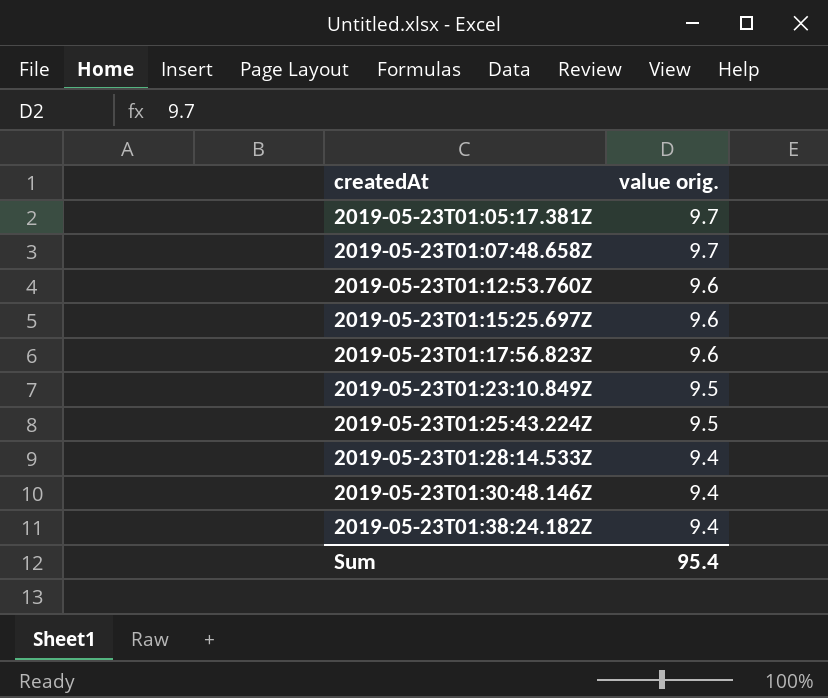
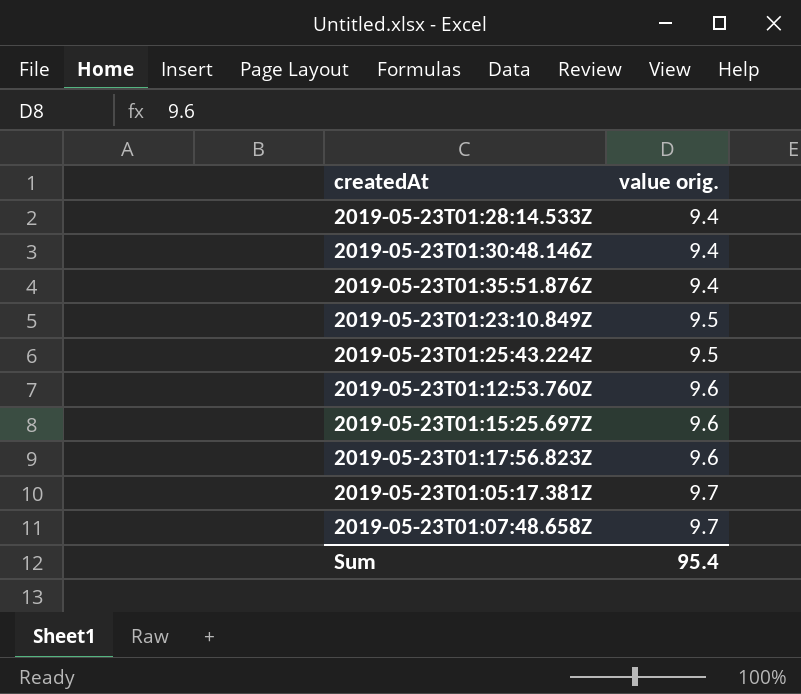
row order: createdAt ascending -> value orig. ascending
row 2019-05-23T01:38:24.182Z: 9.4 -> none
row 2019-05-23T01:35:51.876Z: none -> 9.4

